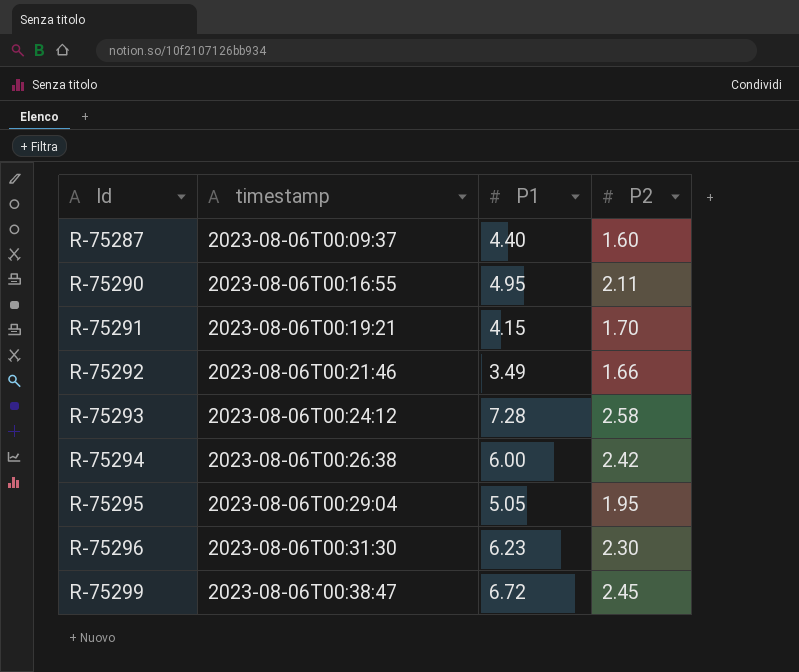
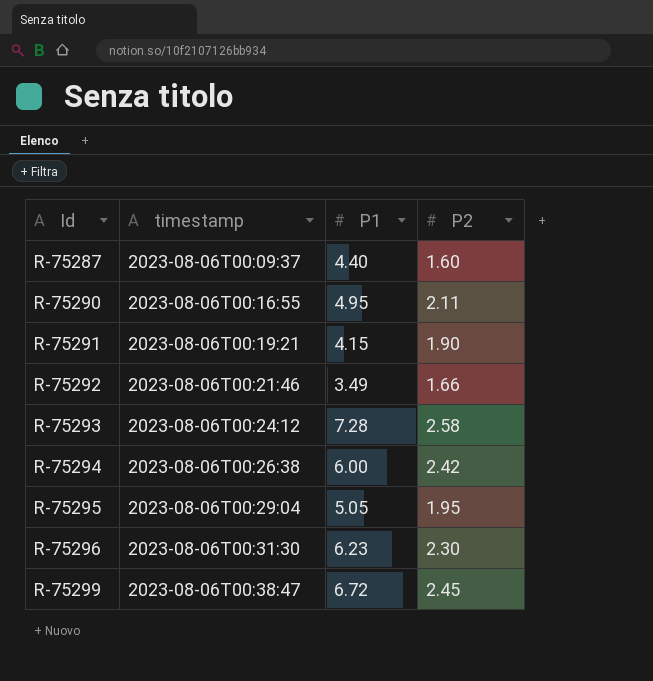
R-75291 | P2: 1.70 -> 1.90

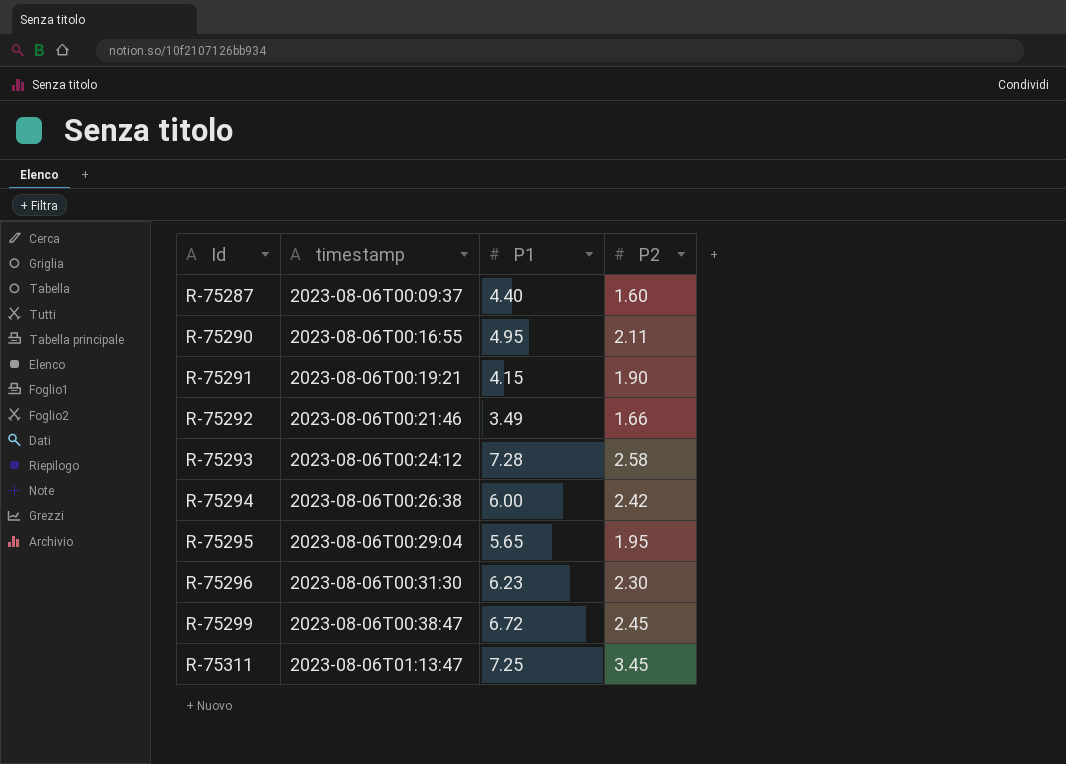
R-75295 | P1: 5.05 -> 5.65
row R-75311: none -> 2023-08-06T01:13:47 | 7.25 | 3.45

